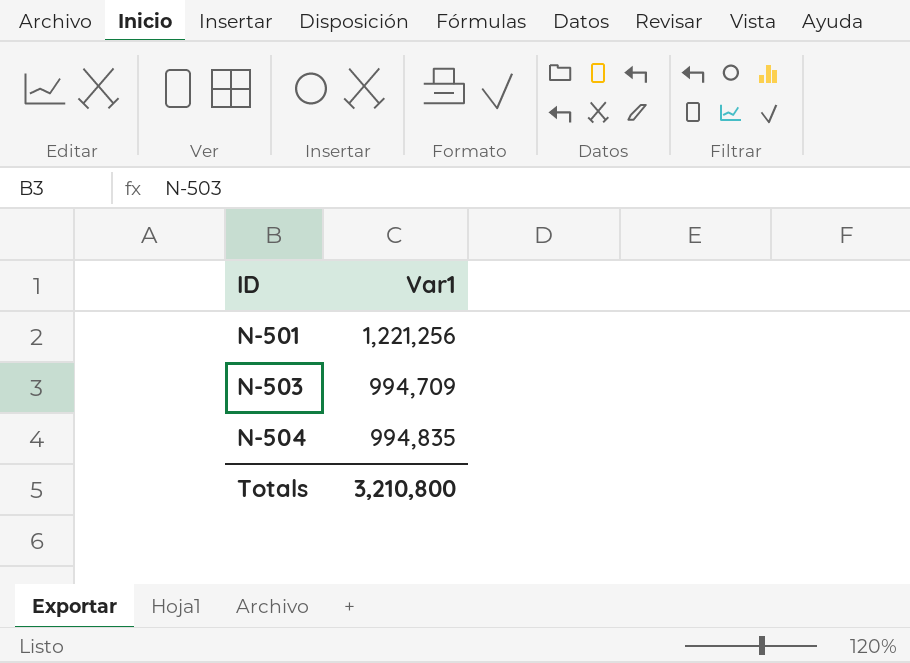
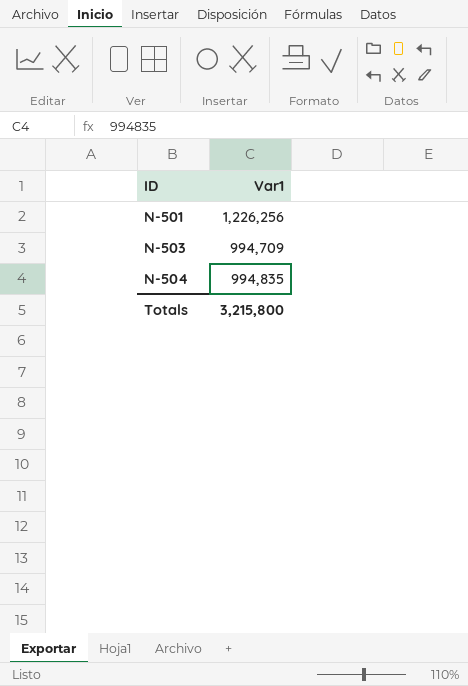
N-501 | Var1: 1,221,256 -> 1,226,256
Totals | Var1: 3,210,800 -> 3,215,800

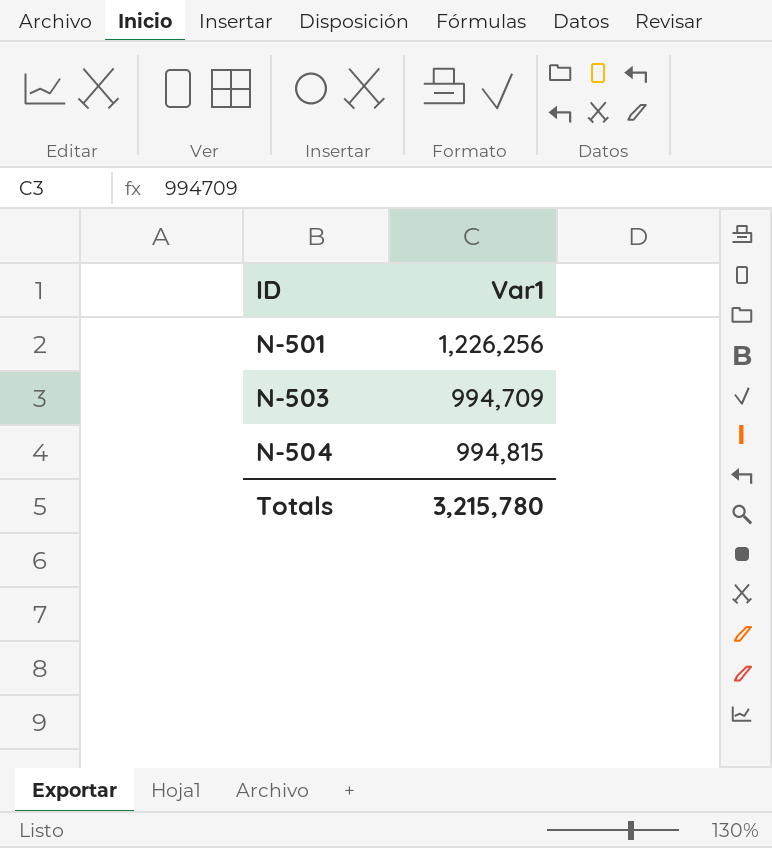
N-504 | Var1: 994,835 -> 994,815
Totals | Var1: 3,215,800 -> 3,215,780

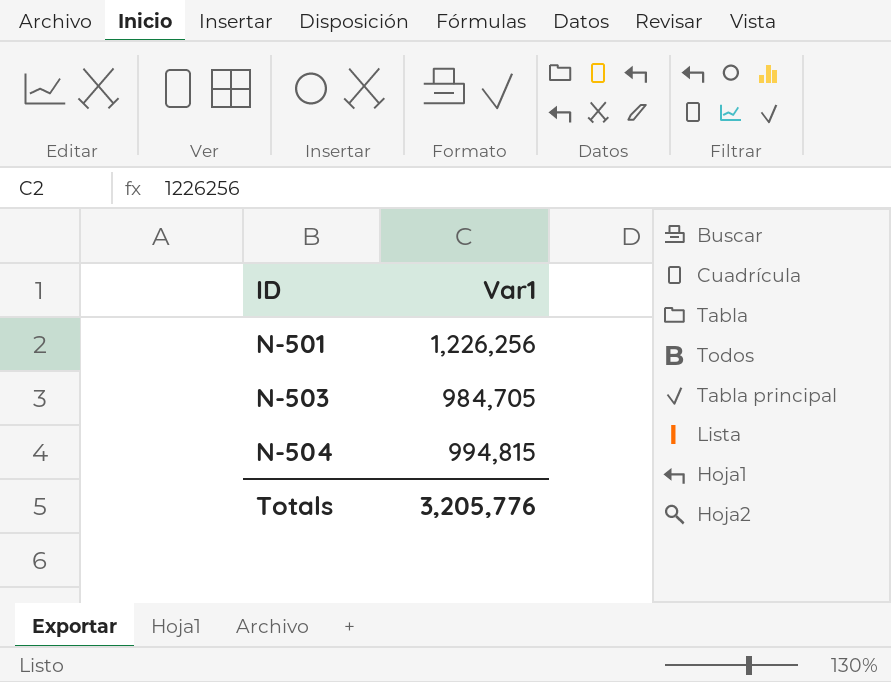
N-503 | Var1: 994,709 -> 984,705
Totals | Var1: 3,215,780 -> 3,205,776

